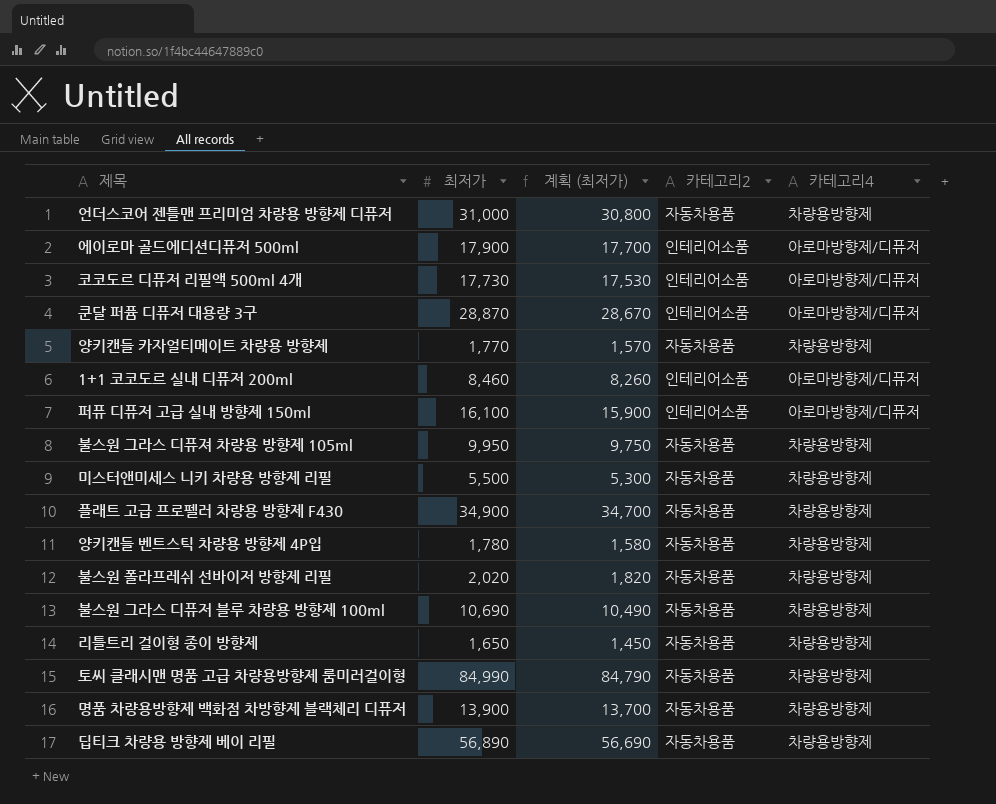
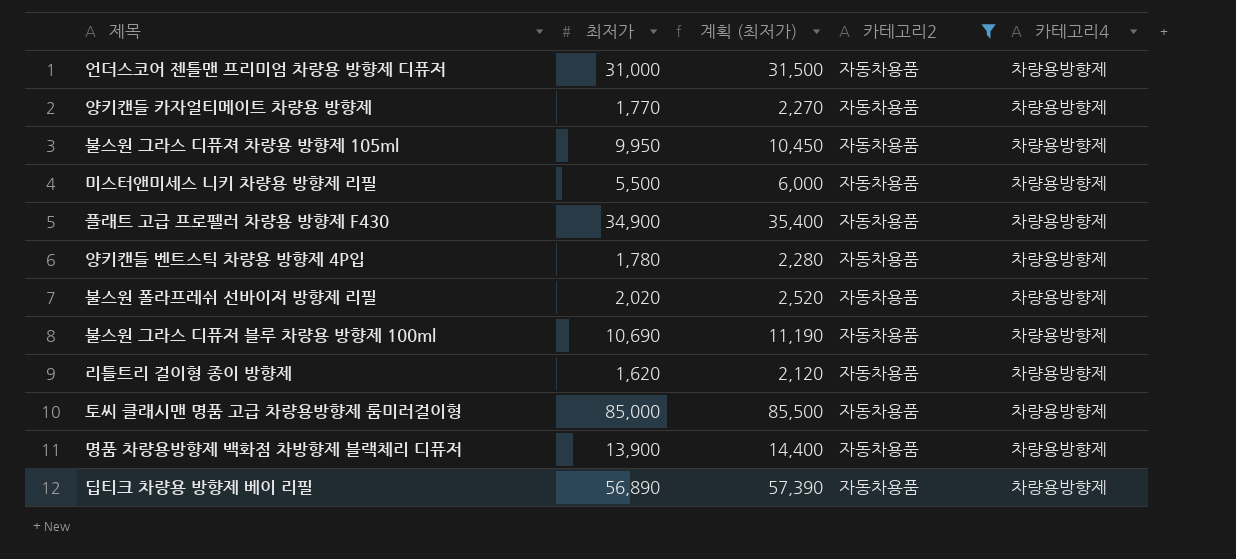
filter: none -> 카테고리2 = 자동차용품
column 계획 (최저가) | formula: [최저가] - 200 -> [최저가] + 500
리틀트리 걸이형 종이 방향제 | 최저가: 1,650 -> 1,620
토씨 클래시맨 명품 고급 차량용방향제 룸미러걸이형 | 최저가: 84,990 -> 85,000

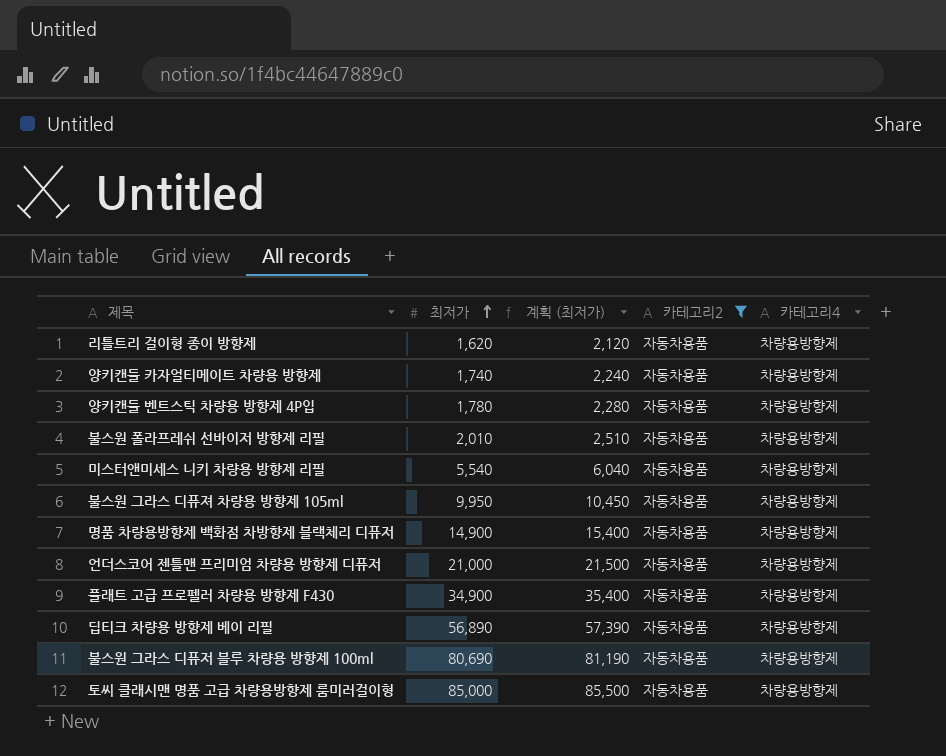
row order: none -> 최저가 ascending
양키캔들 카자얼티메이트 차량용 방향제 | 최저가: 1,770 -> 1,740
양키캔들 카자얼티메이트 차량용 방향제 | 계획 (최저가): 2,270 -> 2,240
불스원 폴라프레쉬 선바이저 방향제 리필 | 최저가: 2,020 -> 2,010
불스원 폴라프레쉬 선바이저 방향제 리필 | 계획 (최저가): 2,520 -> 2,510
미스터앤미세스 니키 차량용 방향제 리필 | 최저가: 5,500 -> 5,540
미스터앤미세스 니키 차량용 방향제 리필 | 계획 (최저가): 6,000 -> 6,040
명품 차량용방향제 백화점 차방향제 블랙체리 디퓨저 | 최저가: 13,900 -> 14,900
명품 차량용방향제 백화점 차방향제 블랙체리 디퓨저 | 계획 (최저가): 14,400 -> 15,400
언더스코어 젠틀맨 프리미엄 차량용 방향제 디퓨저 | 최저가: 31,000 -> 21,000
언더스코어 젠틀맨 프리미엄 차량용 방향제 디퓨저 | 계획 (최저가): 31,500 -> 21,500
불스원 그라스 디퓨저 블루 차량용 방향제 100ml | 최저가: 10,690 -> 80,690
불스원 그라스 디퓨저 블루 차량용 방향제 100ml | 계획 (최저가): 11,190 -> 81,190

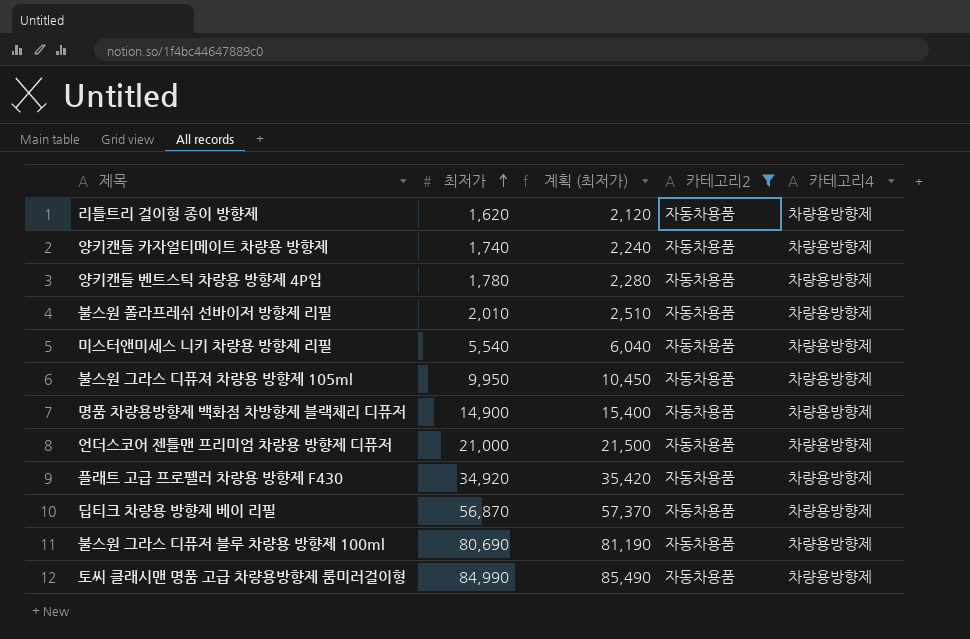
플래트 고급 프로펠러 차량용 방향제 F430 | 최저가: 34,900 -> 34,920
플래트 고급 프로펠러 차량용 방향제 F430 | 계획 (최저가): 35,400 -> 35,420
딥티크 차량용 방향제 베이 리필 | 최저가: 56,890 -> 56,870
딥티크 차량용 방향제 베이 리필 | 계획 (최저가): 57,390 -> 57,370
토씨 클래시맨 명품 고급 차량용방향제 룸미러걸이형 | 최저가: 85,000 -> 84,990
토씨 클래시맨 명품 고급 차량용방향제 룸미러걸이형 | 계획 (최저가): 85,500 -> 85,490

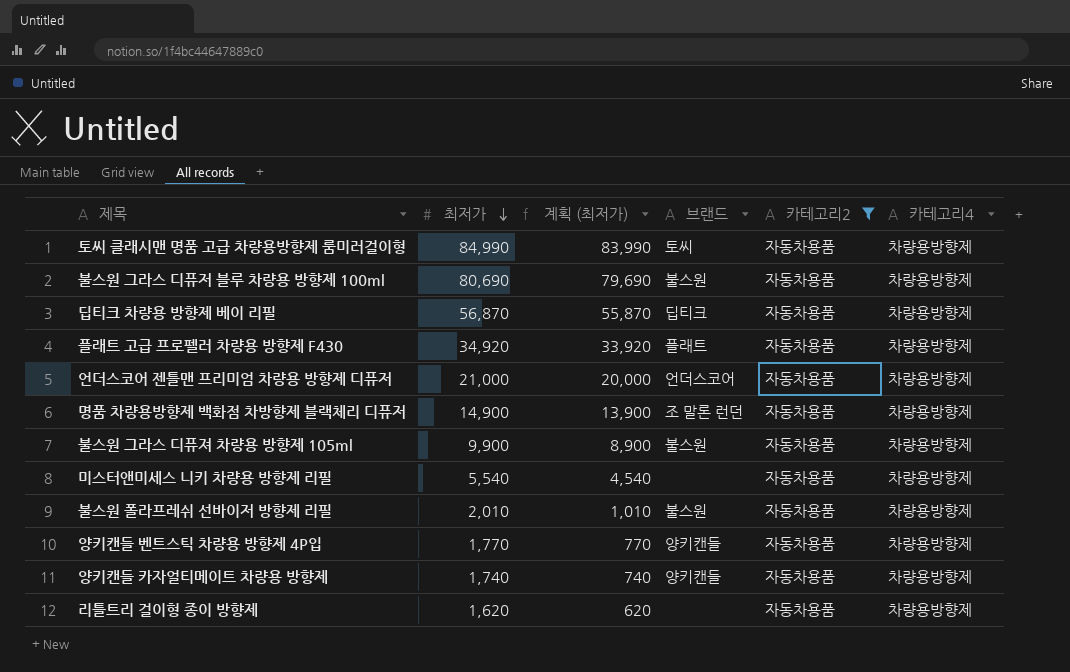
row order: 최저가 ascending -> 최저가 descending
column 계획 (최저가) | formula: [최저가] + 500 -> [최저가] - 1000
column 브랜드 | position: none -> 4
불스원 그라스 디퓨져 차량용 방향제 105ml | 최저가: 9,950 -> 9,900
양키캔들 벤트스틱 차량용 방향제 4P입 | 최저가: 1,780 -> 1,770

